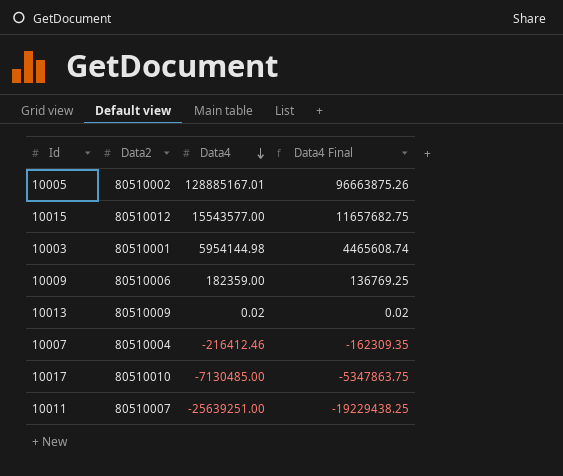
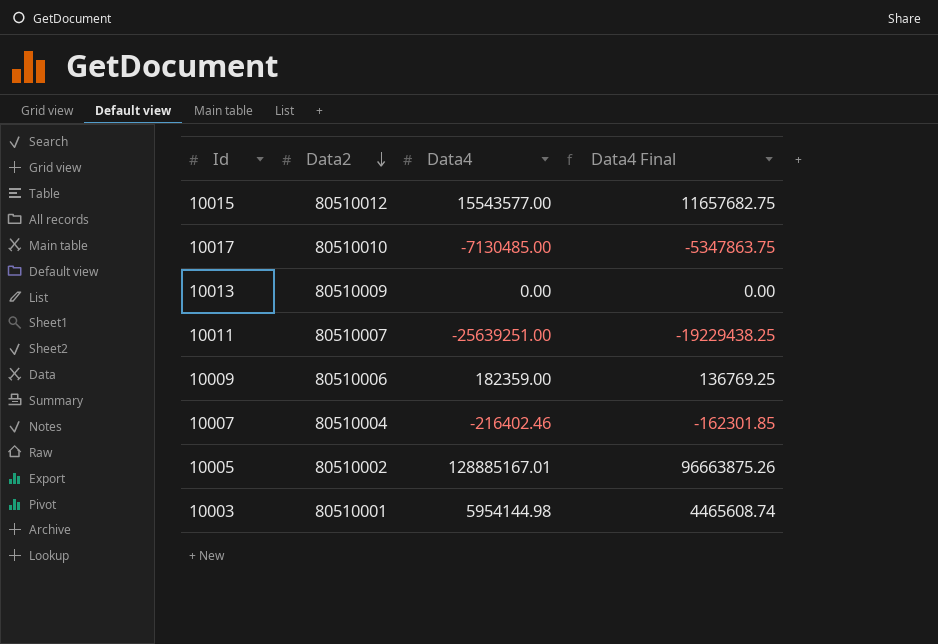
row order: Data4 descending -> Data2 descending
10013 | Data4: 0.02 -> 0.00
10013 | Data4 Final: 0.02 -> 0.00
10007 | Data4: -216412.46 -> -216402.46
10007 | Data4 Final: -162309.35 -> -162301.85

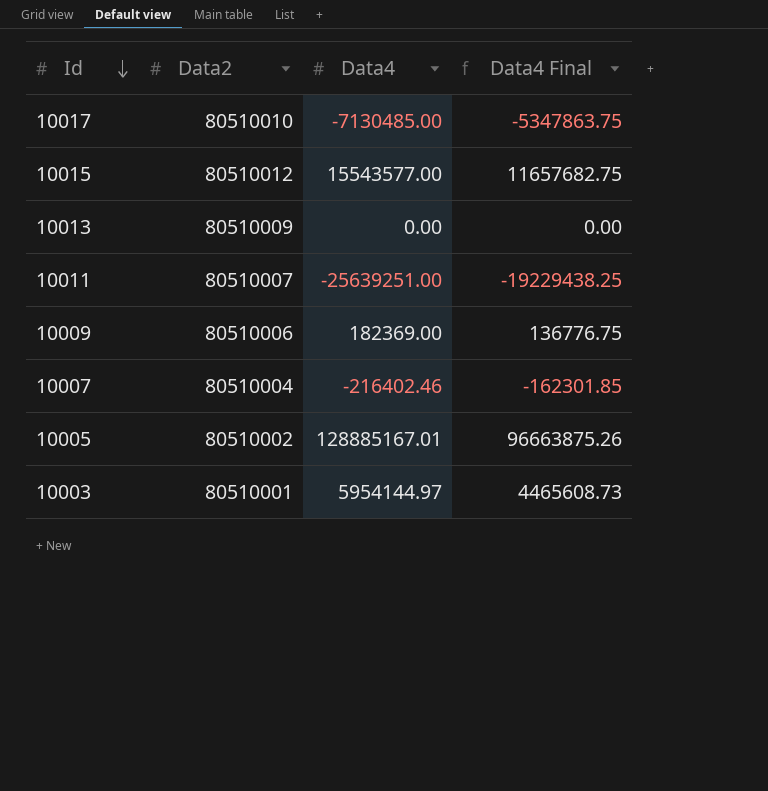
row order: Data2 descending -> Id descending
10009 | Data4: 182359.00 -> 182369.00
10009 | Data4 Final: 136769.25 -> 136776.75
10003 | Data4: 5954144.98 -> 5954144.97
10003 | Data4 Final: 4465608.74 -> 4465608.73

